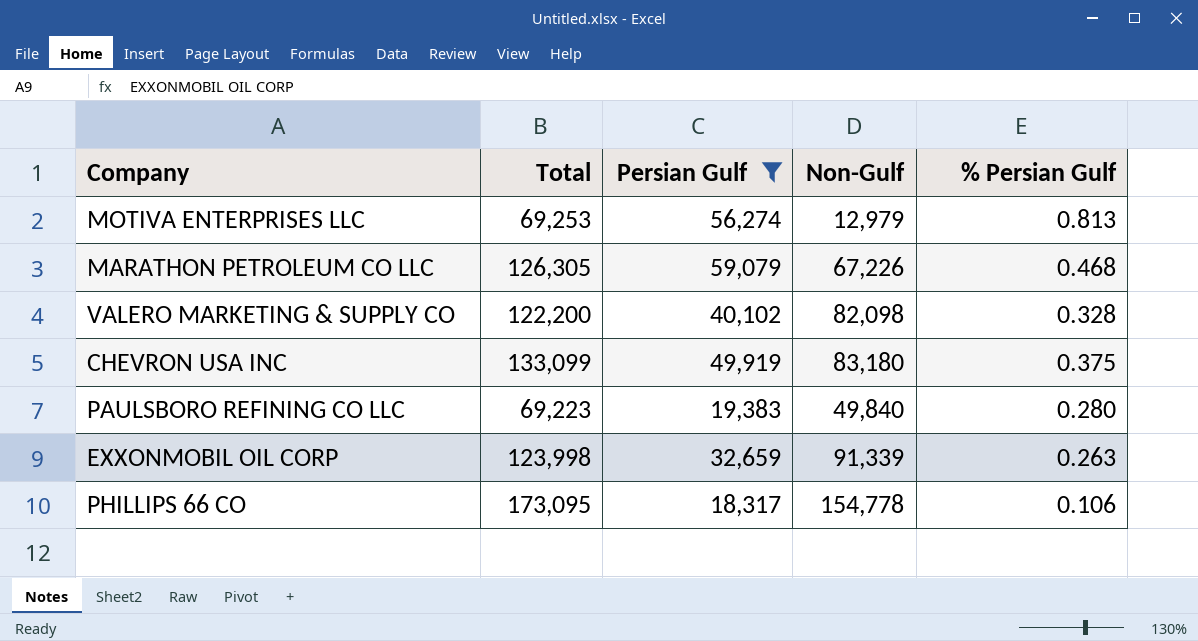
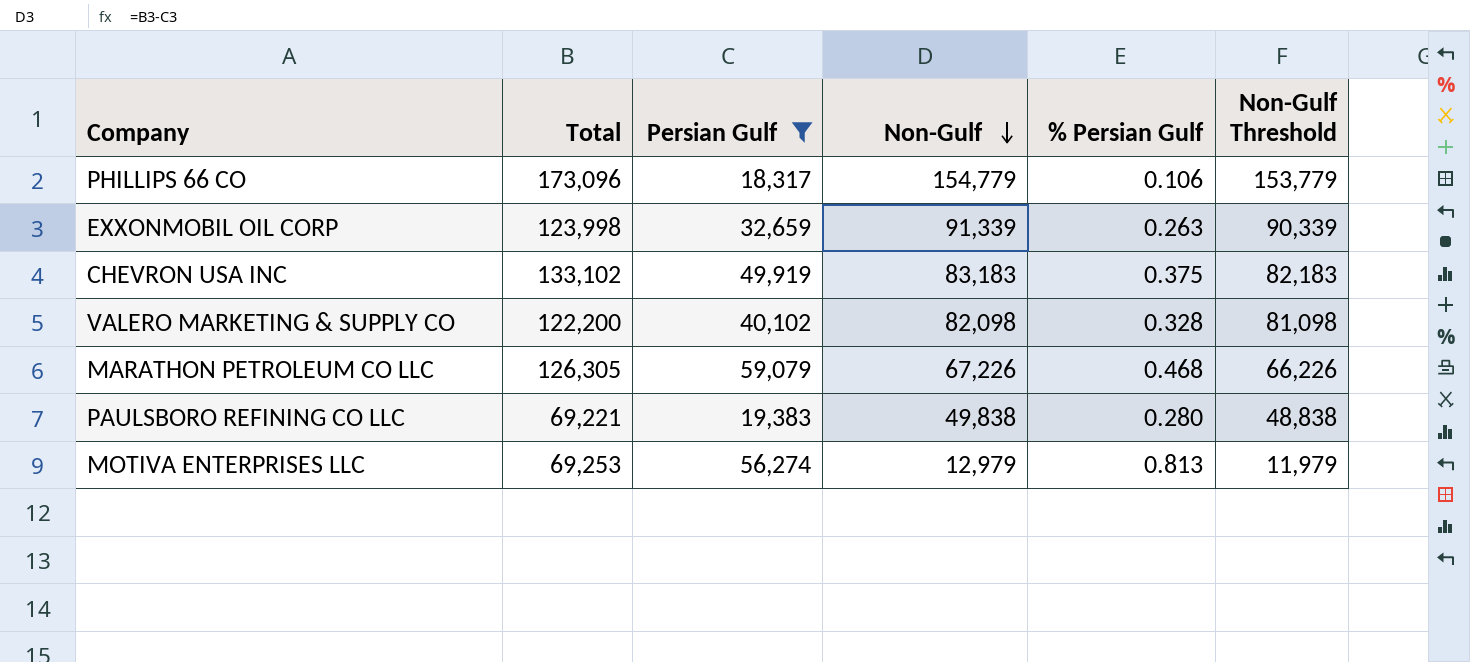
row order: none -> Non-Gulf descending
column Non-Gulf Threshold | formula: none -> [Non-Gulf] - 1000
PHILLIPS 66 CO | Total: 173,095 -> 173,096
PHILLIPS 66 CO | Non-Gulf: 154,778 -> 154,779
CHEVRON USA INC | Total: 133,099 -> 133,102
CHEVRON USA INC | Non-Gulf: 83,180 -> 83,183
PAULSBORO REFINING CO LLC | Total: 69,223 -> 69,221
PAULSBORO REFINING CO LLC | Non-Gulf: 49,840 -> 49,838

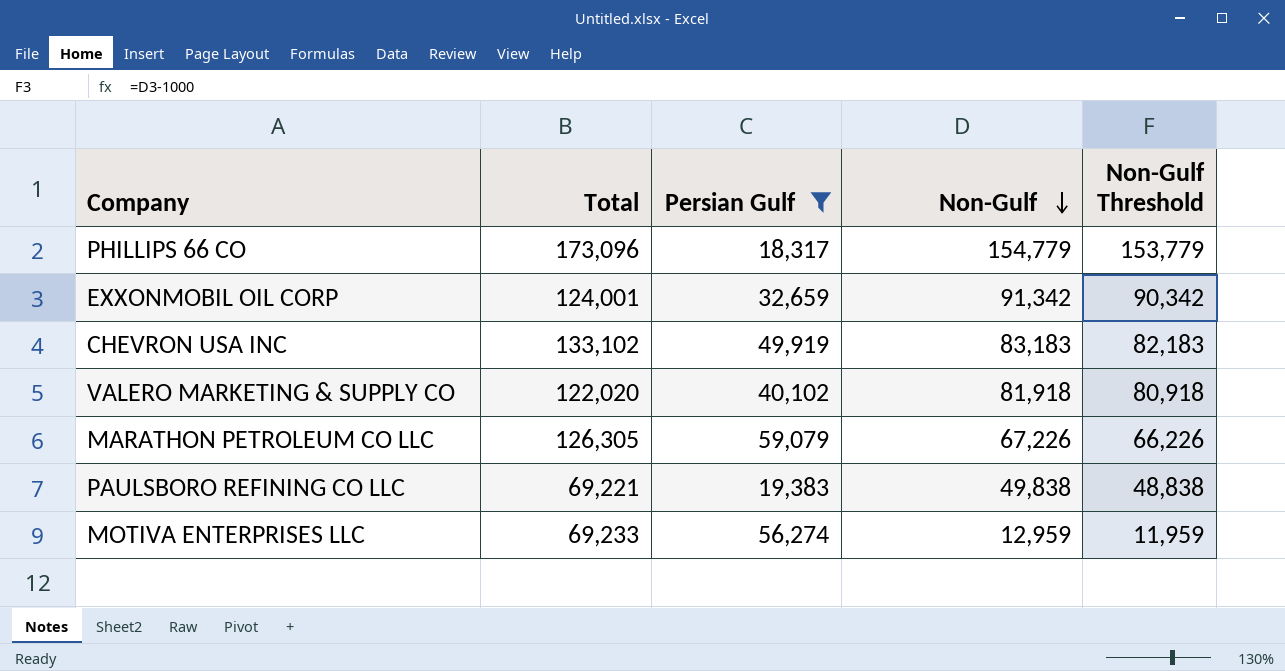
column % Persian Gulf | formula: [Persian Gulf] / [Total] -> none
EXXONMOBIL OIL CORP | Total: 123,998 -> 124,001
EXXONMOBIL OIL CORP | Non-Gulf: 91,339 -> 91,342
EXXONMOBIL OIL CORP | Non-Gulf Threshold: 90,339 -> 90,342
VALERO MARKETING & SUPPLY CO | Total: 122,200 -> 122,020
VALERO MARKETING & SUPPLY CO | Non-Gulf: 82,098 -> 81,918
VALERO MARKETING & SUPPLY CO | Non-Gulf Threshold: 81,098 -> 80,918
MOTIVA ENTERPRISES LLC | Total: 69,253 -> 69,233
MOTIVA ENTERPRISES LLC | Non-Gulf: 12,979 -> 12,959
MOTIVA ENTERPRISES LLC | Non-Gulf Threshold: 11,979 -> 11,959

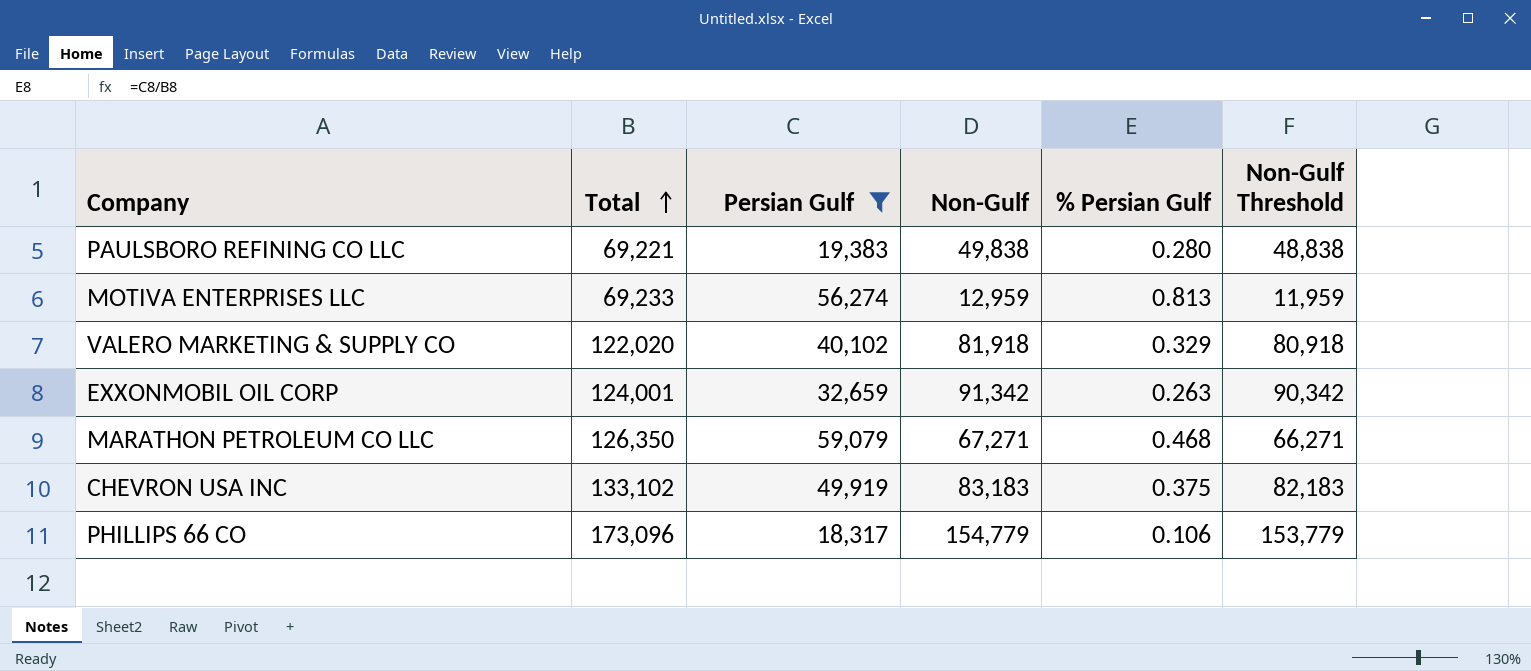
row order: Non-Gulf descending -> Total ascending
column % Persian Gulf | formula: none -> [Persian Gulf] / [Total]
MARATHON PETROLEUM CO LLC | Total: 126,305 -> 126,350
MARATHON PETROLEUM CO LLC | Non-Gulf: 67,226 -> 67,271
MARATHON PETROLEUM CO LLC | Non-Gulf Threshold: 66,226 -> 66,271

